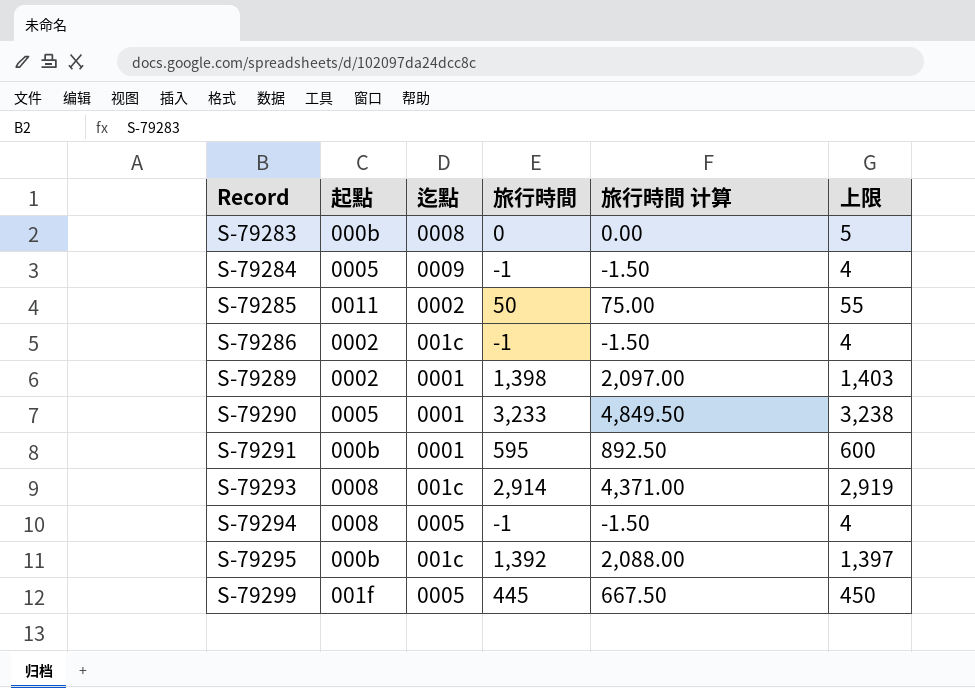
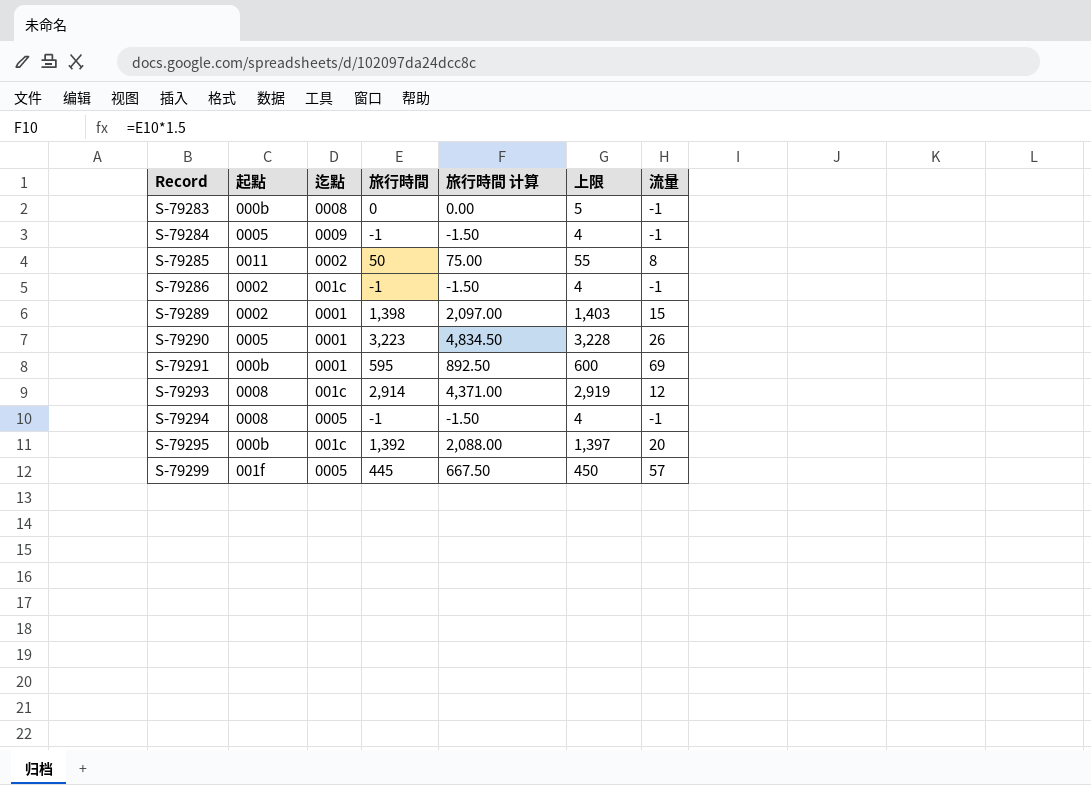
column 流量 | position: none -> 7
S-79290 | 旅行時間: 3,233 -> 3,223
S-79290 | 旅行時間 计算: 4,849.50 -> 4,834.50
S-79290 | 上限: 3,238 -> 3,228

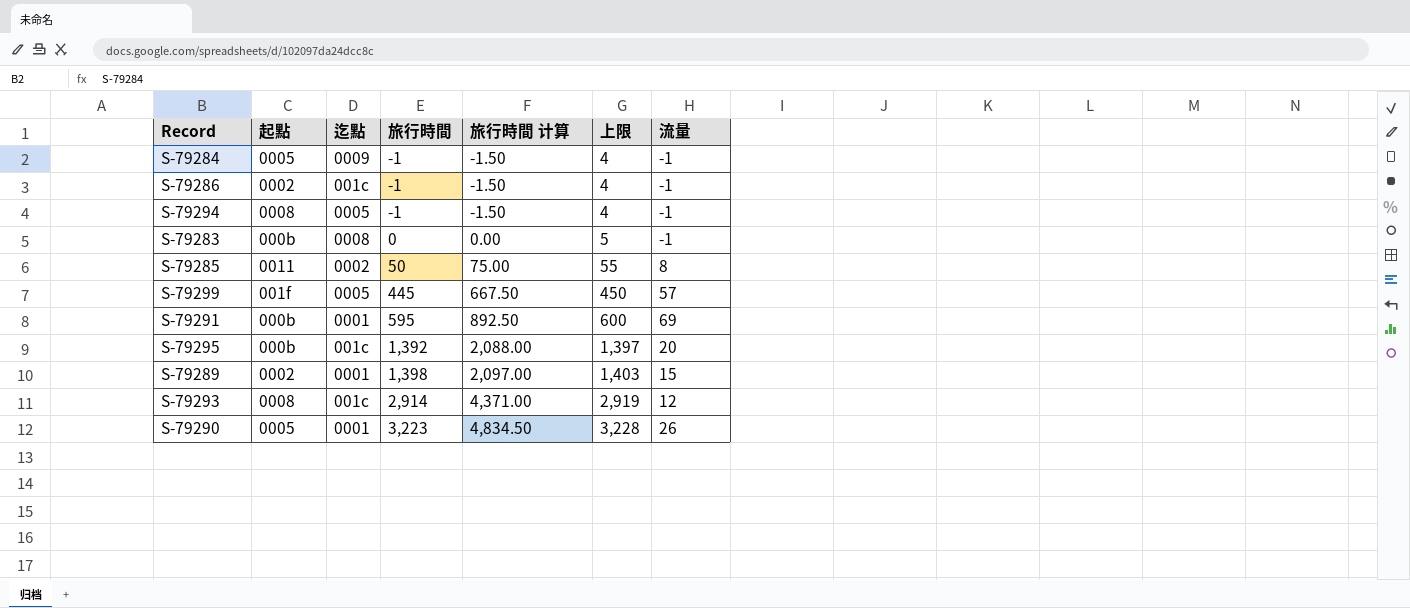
row order: Record ascending -> 旅行時間 ascending

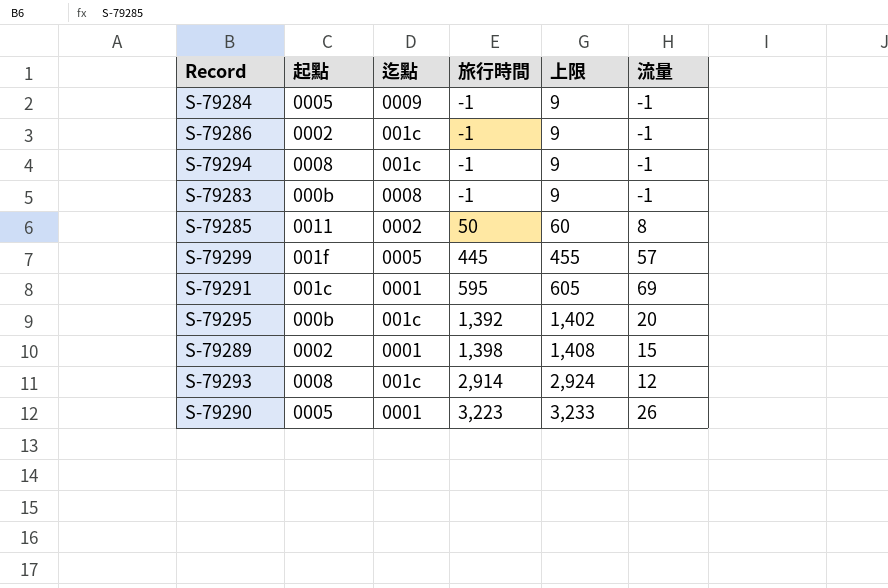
column 旅行時間 计算 | formula: [旅行時間] * 1.5 -> none
column 上限 | formula: [旅行時間] + 5 -> [旅行時間] + 10
S-79294 | 迄點: 0005 -> 001c
S-79283 | 旅行時間: 0 -> -1
S-79291 | 起點: 000b -> 001c

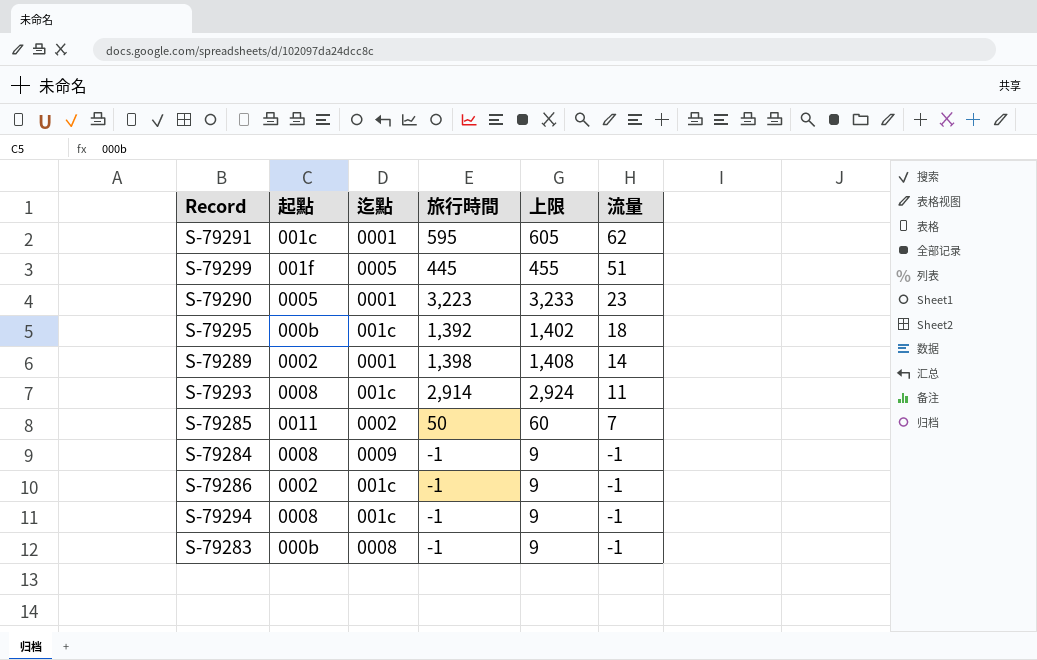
row order: 旅行時間 ascending -> 流量 descending
S-79291 | 流量: 69 -> 62
S-79299 | 流量: 57 -> 51
S-79290 | 流量: 26 -> 23
S-79295 | 流量: 20 -> 18
S-79289 | 流量: 15 -> 14
S-79293 | 流量: 12 -> 11
S-79285 | 流量: 8 -> 7
S-79284 | 起點: 0005 -> 0008

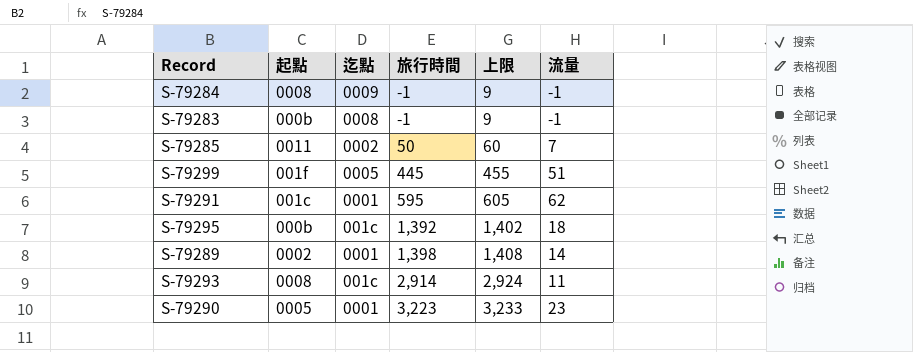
row order: 流量 descending -> 旅行時間 ascending
row S-79286: 0002 | 001c | -1 | 9 | -1 -> none
row S-79294: 0008 | 001c | -1 | 9 | -1 -> none

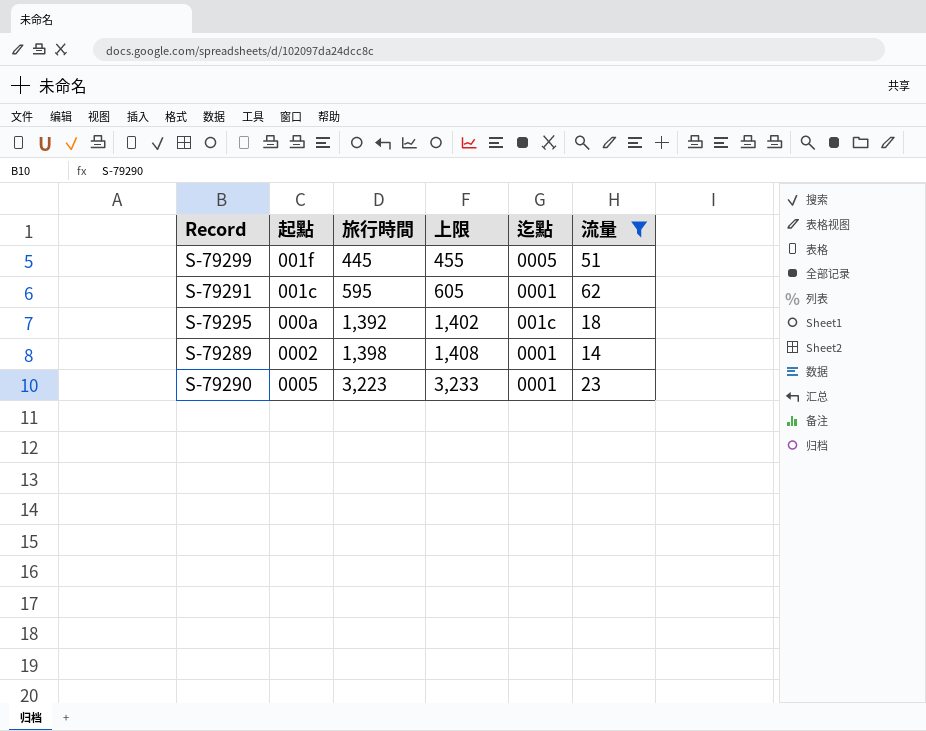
filter: none -> 流量 >= 14
column 迄點 | position: 3 -> 5
S-79295 | 起點: 000b -> 000a

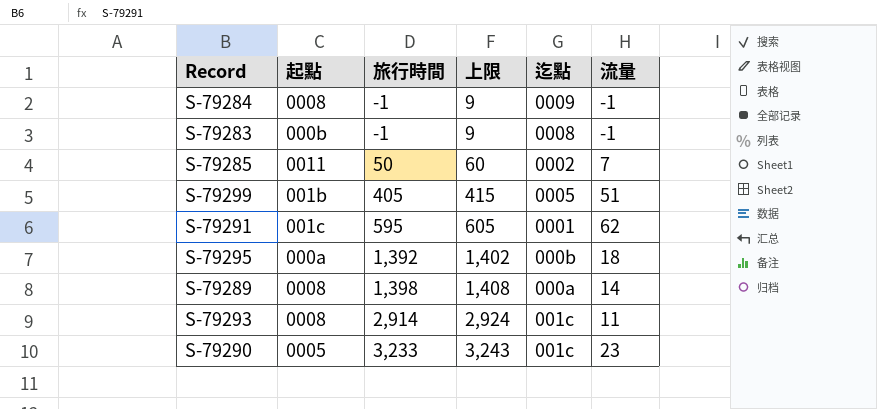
filter: 流量 >= 14 -> none
S-79299 | 起點: 001f -> 001b
S-79299 | 旅行時間: 445 -> 405
S-79299 | 上限: 455 -> 415
S-79295 | 迄點: 001c -> 000b
S-79289 | 起點: 0002 -> 0008
S-79289 | 迄點: 0001 -> 000a
S-79290 | 旅行時間: 3,223 -> 3,233
S-79290 | 上限: 3,233 -> 3,243
S-79290 | 迄點: 0001 -> 001c

